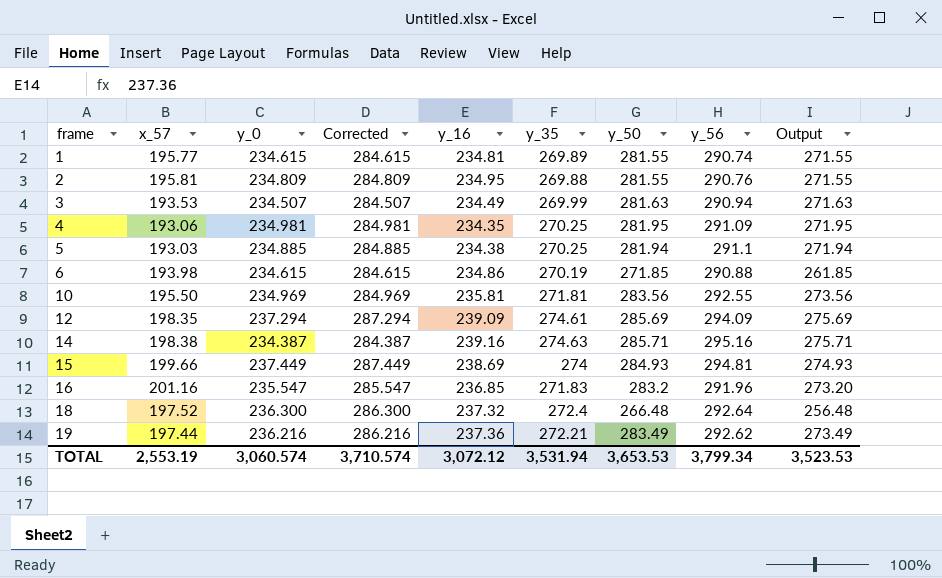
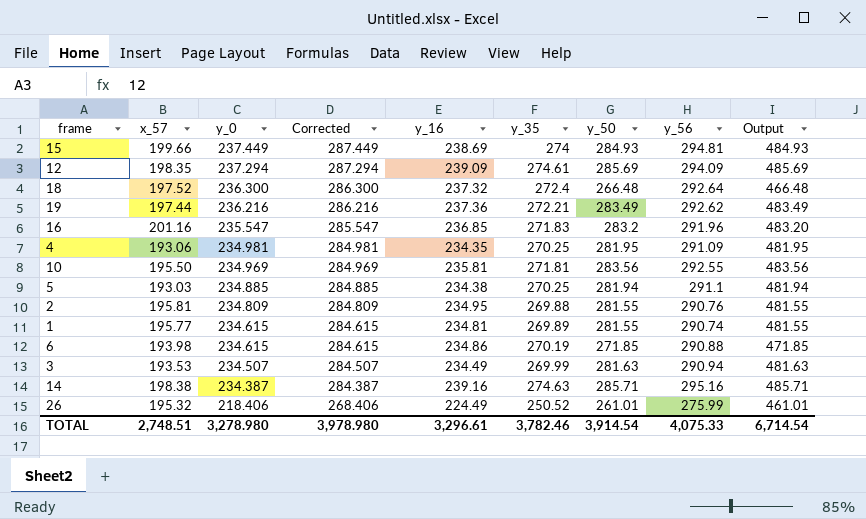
row order: frame ascending -> y_0 descending
column Output | formula: [y_50] - 10 -> [y_50] + 200
row 26: none -> 195.32 | 218.406 | 268.406 | 224.49 | 250.52 | 261.01 | 275.99 | 461.01
TOTAL | x_57: 2,553.19 -> 2,748.51
TOTAL | y_0: 3,060.574 -> 3,278.980
TOTAL | Corrected: 3,710.574 -> 3,978.980
TOTAL | y_16: 3,072.12 -> 3,296.61
TOTAL | y_35: 3,531.94 -> 3,782.46
TOTAL | y_50: 3,653.53 -> 3,914.54
TOTAL | y_56: 3,799.34 -> 4,075.33
TOTAL | Output: 3,523.53 -> 6,714.54

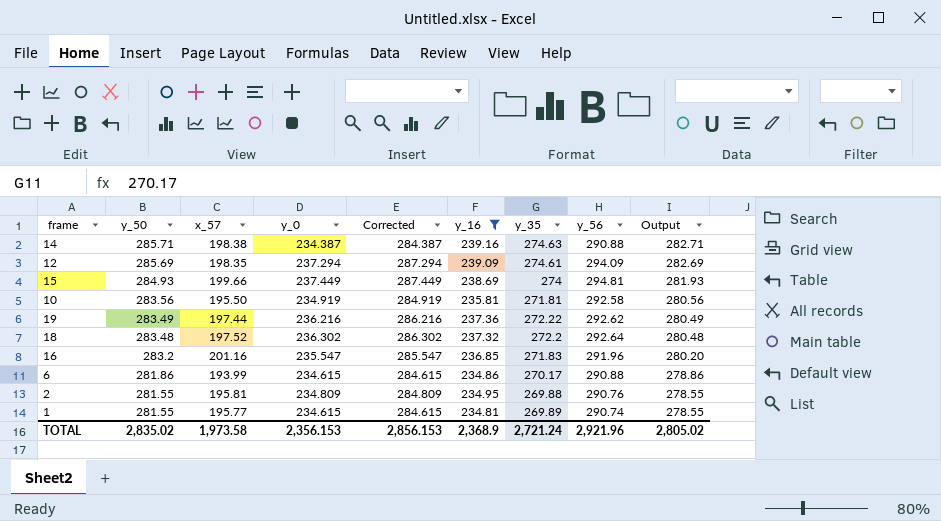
filter: none -> y_16 >= 234.81
row order: y_0 descending -> y_50 descending
column y_50 | position: 7 -> 2
column Output | formula: [y_50] + 200 -> [y_50] - 3
14 | y_56: 295.16 -> 290.88
10 | y_0: 234.969 -> 234.919
10 | Corrected: 284.969 -> 284.919
10 | y_56: 292.55 -> 292.58
19 | y_35: 272.21 -> 272.22
18 | y_50: 266.48 -> 283.48
18 | y_0: 236.300 -> 236.302
18 | Corrected: 286.300 -> 286.302
18 | y_35: 272.4 -> 272.2
6 | y_50: 271.85 -> 281.86
6 | x_57: 193.98 -> 193.99
6 | y_35: 270.19 -> 270.17
TOTAL | y_50: 3,914.54 -> 2,835.02
TOTAL | x_57: 2,748.51 -> 1,973.58
TOTAL | y_0: 3,278.980 -> 2,356.153
TOTAL | Corrected: 3,978.980 -> 2,856.153
TOTAL | y_16: 3,296.61 -> 2,368.9
TOTAL | y_35: 3,782.46 -> 2,721.24
TOTAL | y_56: 4,075.33 -> 2,921.96
TOTAL | Output: 6,714.54 -> 2,805.02

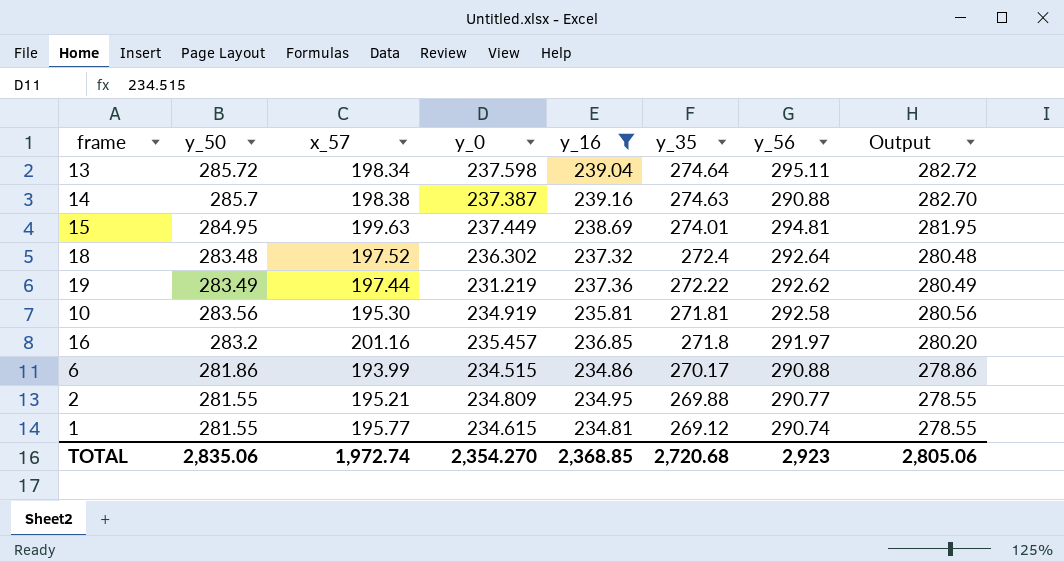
row order: y_50 descending -> y_35 descending
column Corrected | formula: [y_0] + 50 -> none
row 12: 285.69 | 198.35 | 237.294 | 287.294 | 239.09 | 274.61 | 294.09 | 282.69 -> none
row 13: none -> 285.72 | 198.34 | 237.598 | 239.04 | 274.64 | 295.11 | 282.72
14 | y_50: 285.71 -> 285.7
14 | y_0: 234.387 -> 237.387
14 | Output: 282.71 -> 282.70
15 | y_50: 284.93 -> 284.95
15 | x_57: 199.66 -> 199.63
15 | y_35: 274 -> 274.01
15 | Output: 281.93 -> 281.95
18 | y_35: 272.2 -> 272.4
19 | y_0: 236.216 -> 231.219
10 | x_57: 195.50 -> 195.30
16 | y_0: 235.547 -> 235.457
16 | y_35: 271.83 -> 271.8
16 | y_56: 291.96 -> 291.97
6 | y_0: 234.615 -> 234.515
2 | x_57: 195.81 -> 195.21
2 | y_56: 290.76 -> 290.77
1 | y_35: 269.89 -> 269.12
TOTAL | y_50: 2,835.02 -> 2,835.06
TOTAL | x_57: 1,973.58 -> 1,972.74
TOTAL | y_0: 2,356.153 -> 2,354.270
TOTAL | y_16: 2,368.9 -> 2,368.85
TOTAL | y_35: 2,721.24 -> 2,720.68
TOTAL | y_56: 2,921.96 -> 2,923
TOTAL | Output: 2,805.02 -> 2,805.06

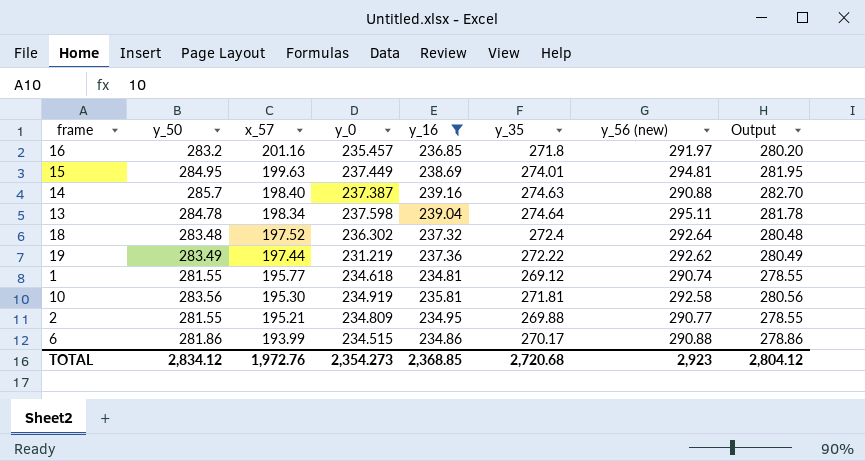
row order: y_35 descending -> x_57 descending
column name: y_56 -> y_56 (new)
14 | x_57: 198.38 -> 198.40
13 | y_50: 285.72 -> 284.78
13 | Output: 282.72 -> 281.78
1 | y_0: 234.615 -> 234.618
TOTAL | y_50: 2,835.06 -> 2,834.12
TOTAL | x_57: 1,972.74 -> 1,972.76
TOTAL | y_0: 2,354.270 -> 2,354.273
TOTAL | Output: 2,805.06 -> 2,804.12

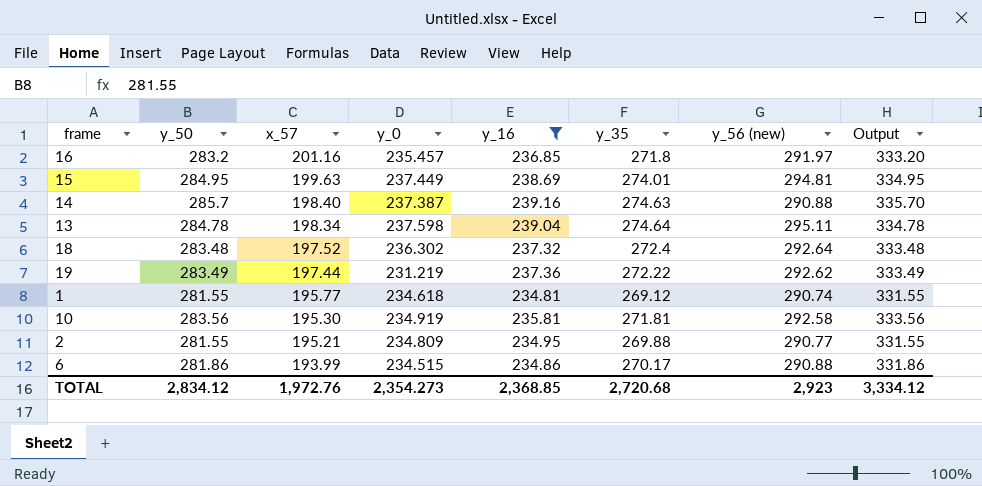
column Output | formula: [y_50] - 3 -> [y_50] + 50
TOTAL | Output: 2,804.12 -> 3,334.12

